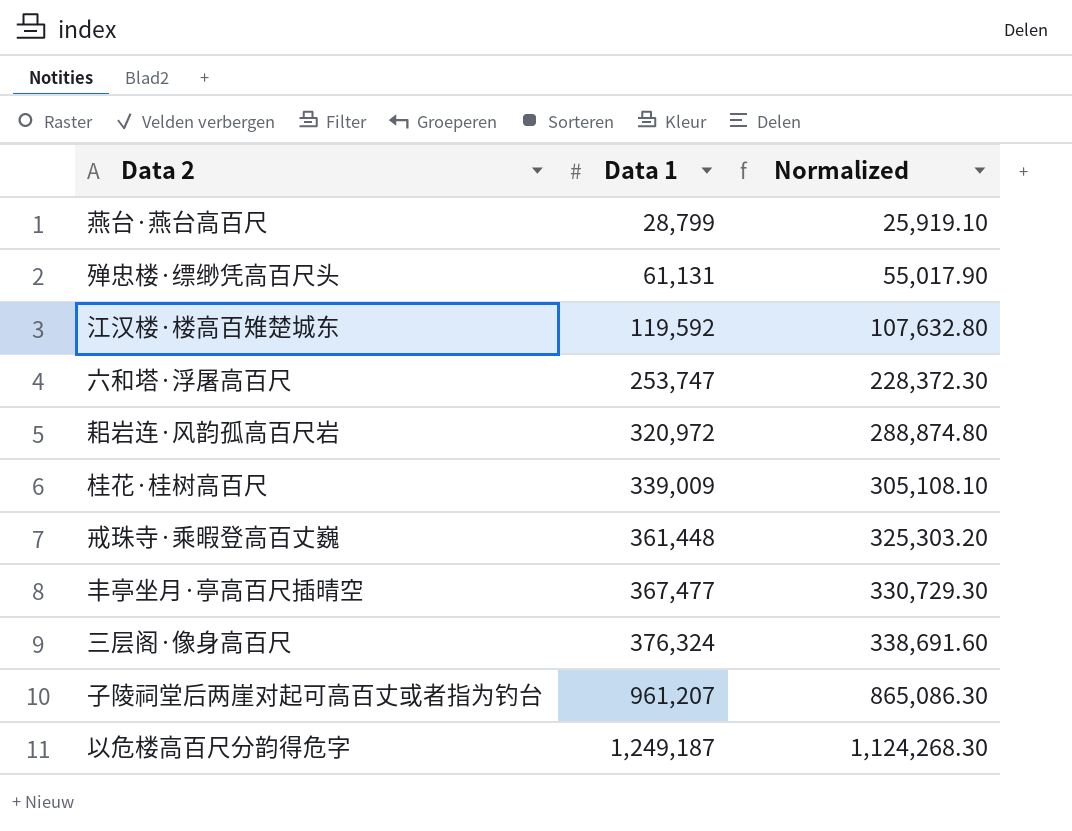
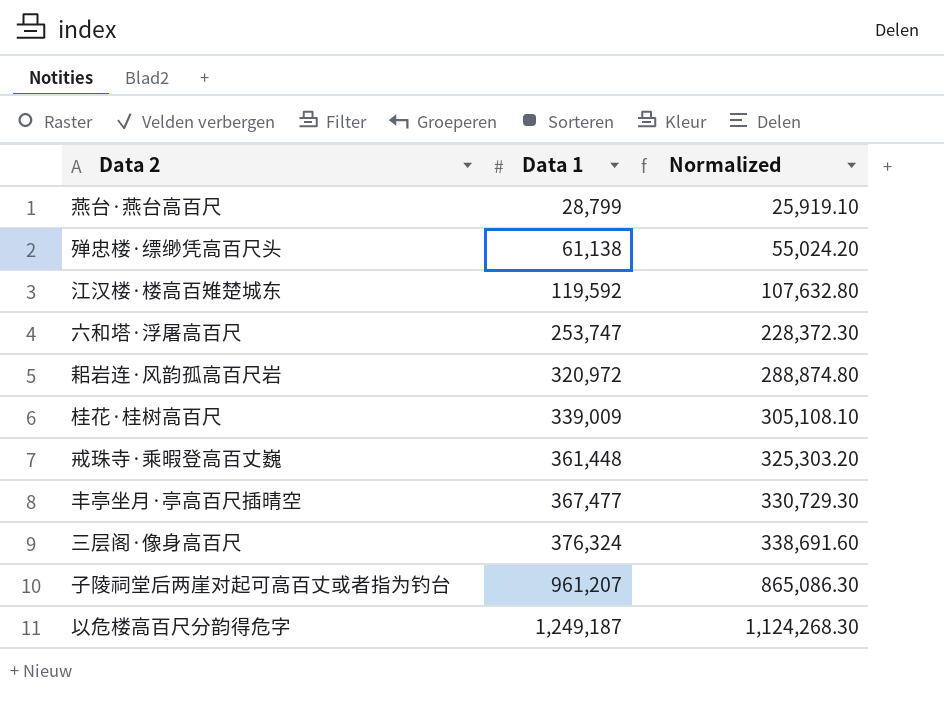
殚忠楼·缥缈凭高百尺头 | Data 1: 61,131 -> 61,138
殚忠楼·缥缈凭高百尺头 | Normalized: 55,017.90 -> 55,024.20

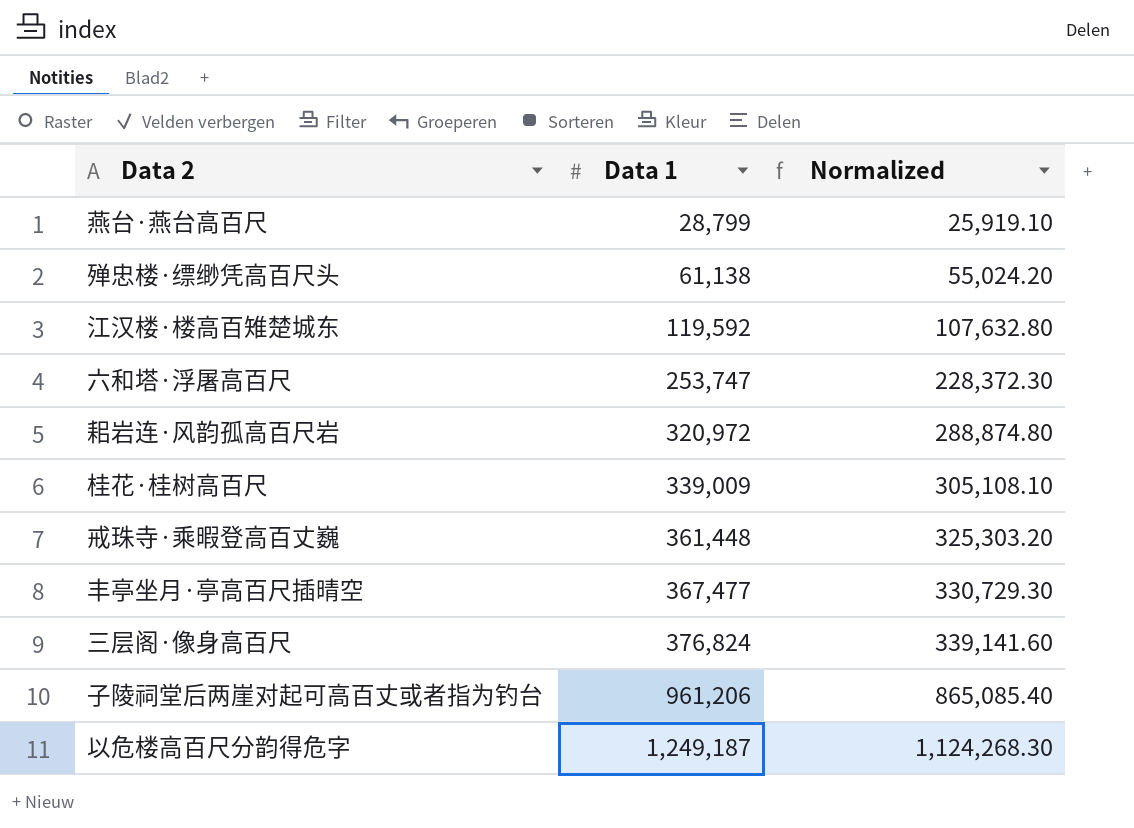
三层阁·像身高百尺 | Data 1: 376,324 -> 376,824
三层阁·像身高百尺 | Normalized: 338,691.60 -> 339,141.60
子陵祠堂后两崖对起可高百丈或者指为钓台 | Data 1: 961,207 -> 961,206
子陵祠堂后两崖对起可高百丈或者指为钓台 | Normalized: 865,086.30 -> 865,085.40

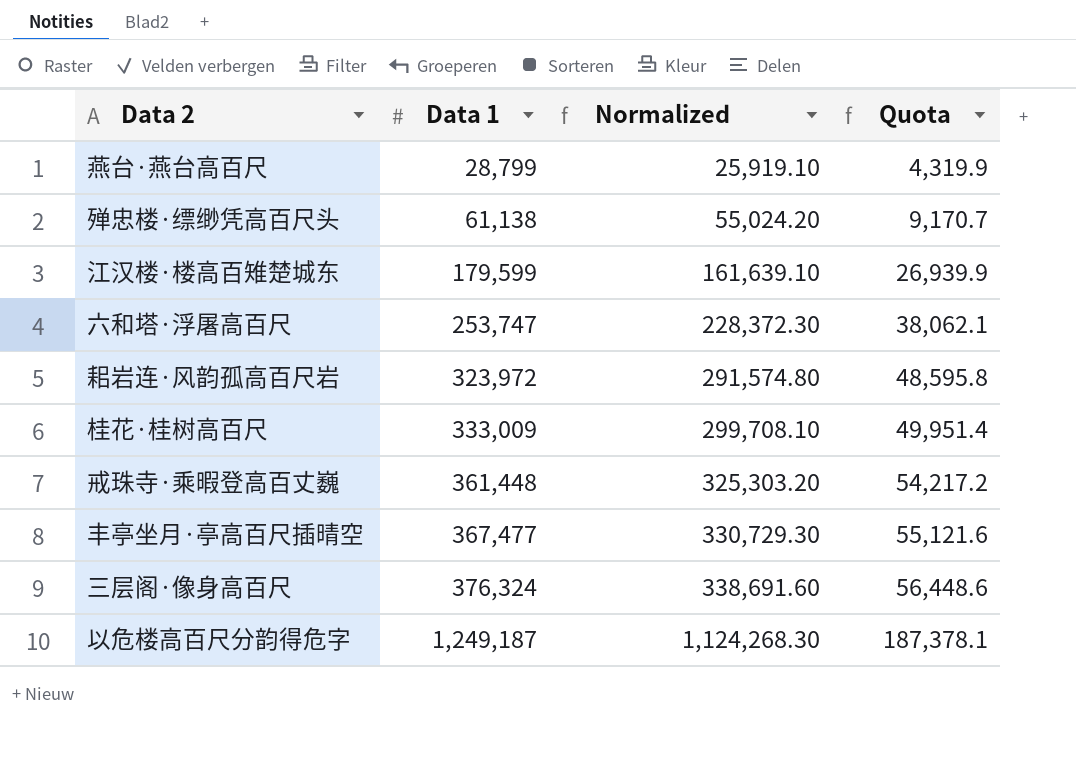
column Quota | formula: none -> [Data 1] * 0.15
row 子陵祠堂后两崖对起可高百丈或者指为钓台: 961,206 | 865,085.40 -> none
江汉楼·楼高百雉楚城东 | Data 1: 119,592 -> 179,599
江汉楼·楼高百雉楚城东 | Normalized: 107,632.80 -> 161,639.10
耜岩连·风韵孤高百尺岩 | Data 1: 320,972 -> 323,972
耜岩连·风韵孤高百尺岩 | Normalized: 288,874.80 -> 291,574.80
桂花·桂树高百尺 | Data 1: 339,009 -> 333,009
桂花·桂树高百尺 | Normalized: 305,108.10 -> 299,708.10
三层阁·像身高百尺 | Data 1: 376,824 -> 376,324
三层阁·像身高百尺 | Normalized: 339,141.60 -> 338,691.60

